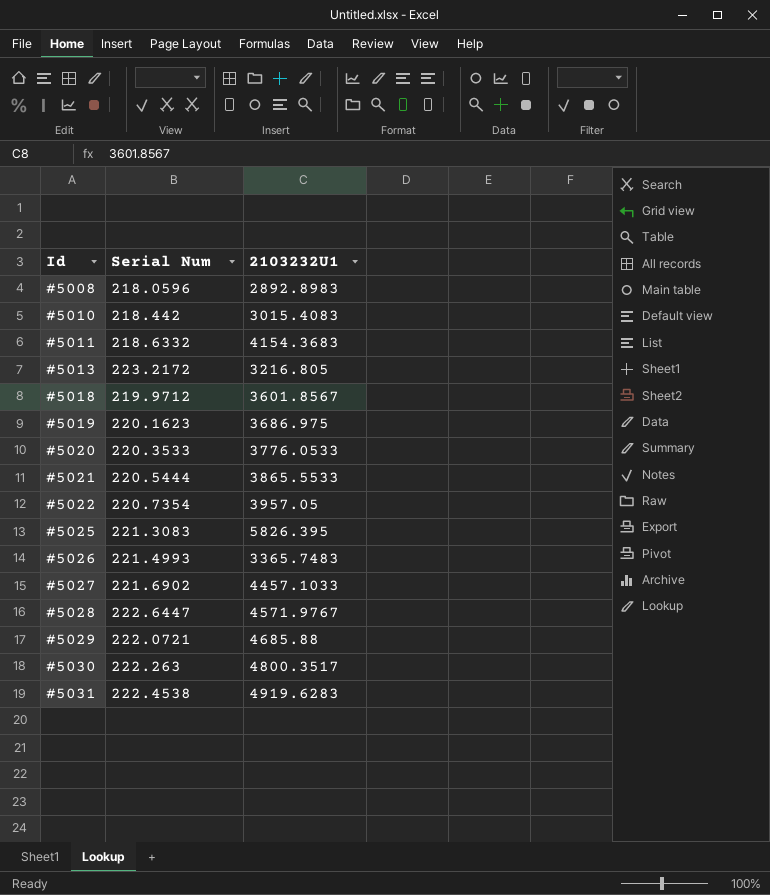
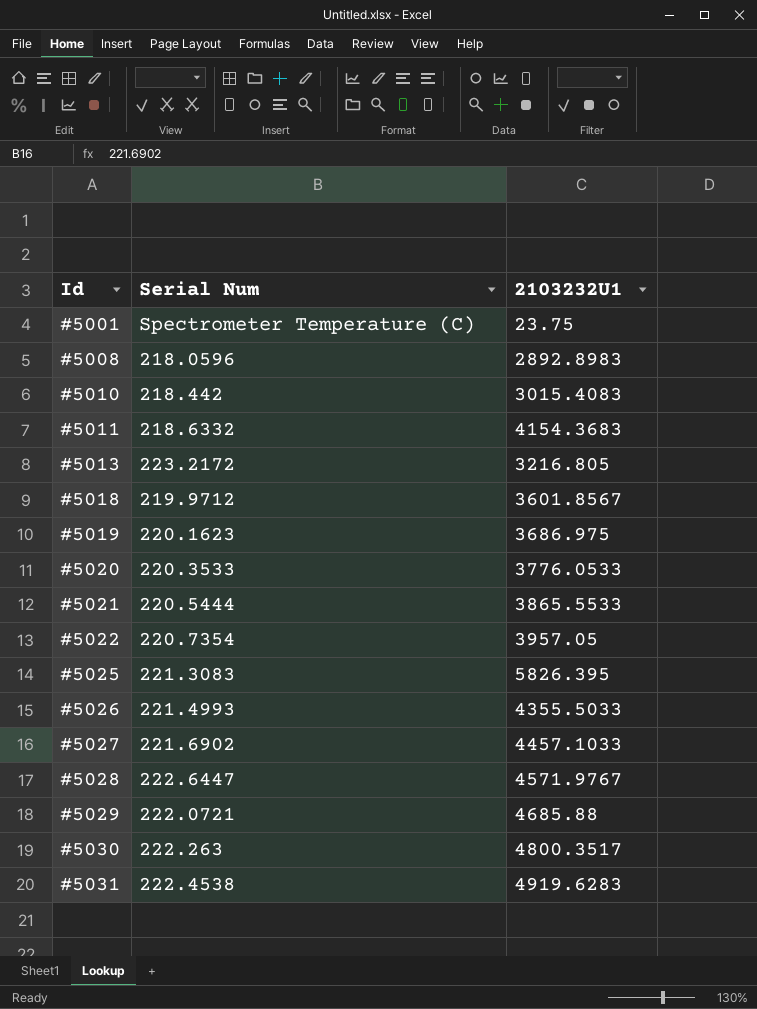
row #5001: none -> Spectrometer Temperature (C) | 23.75
#5026 | 2103232U1: 3365.7483 -> 4355.5033

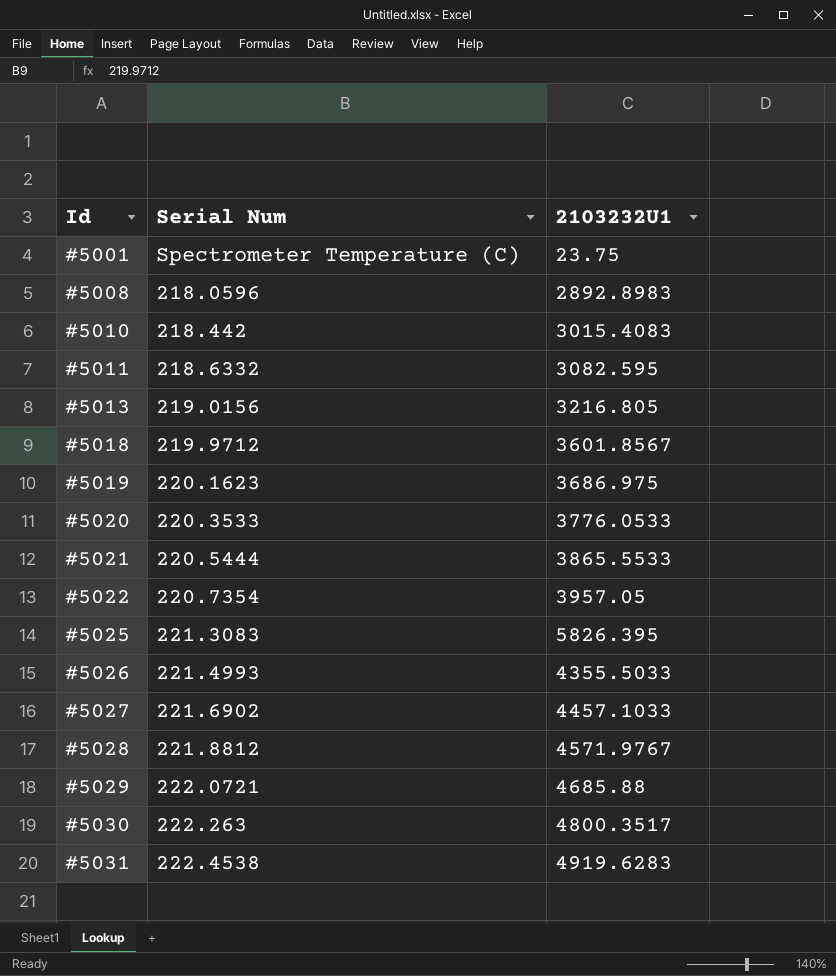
#5011 | 2103232U1: 4154.3683 -> 3082.595
#5013 | Serial Num: 223.2172 -> 219.0156
#5028 | Serial Num: 222.6447 -> 221.8812

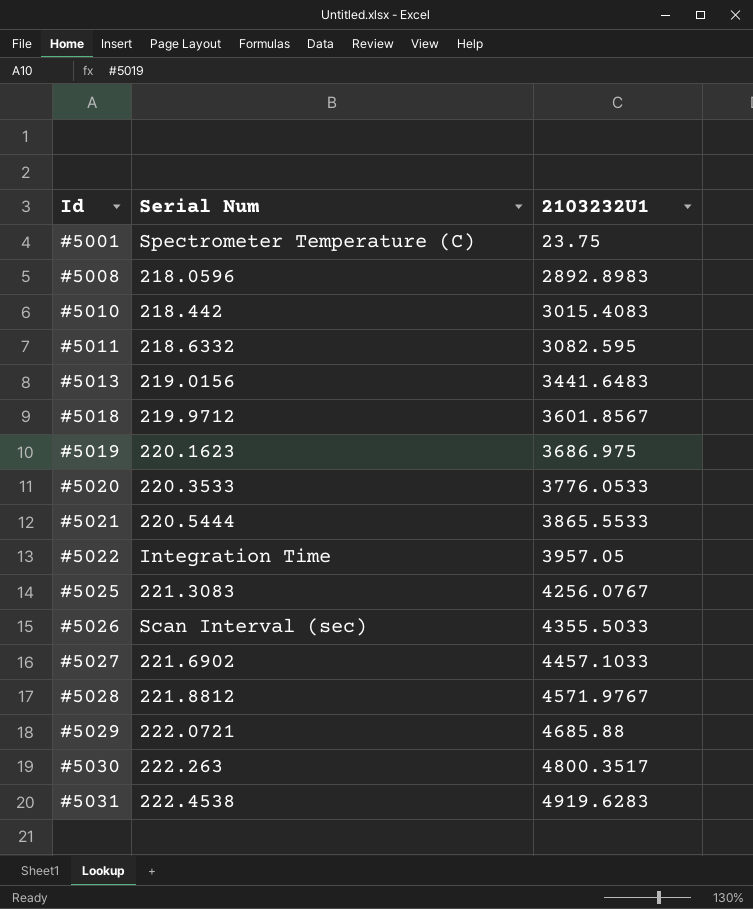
#5013 | 2103232U1: 3216.805 -> 3441.6483
#5022 | Serial Num: 220.7354 -> Integration Time
#5025 | 2103232U1: 5826.395 -> 4256.0767
#5026 | Serial Num: 221.4993 -> Scan Interval (sec)

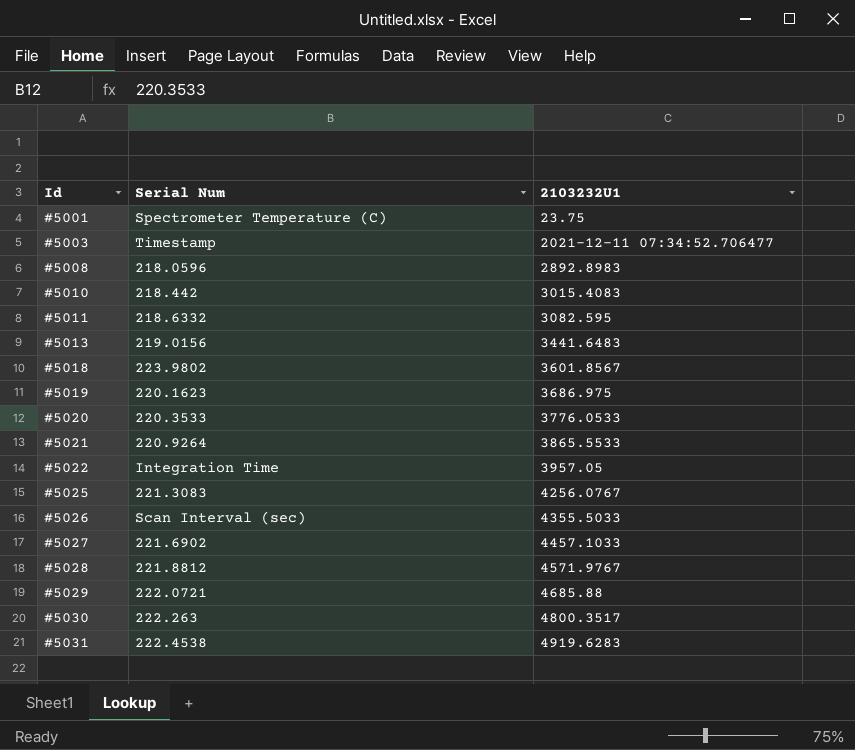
row #5003: none -> Timestamp | 2021-12-11 07:34:52.706477
#5018 | Serial Num: 219.9712 -> 223.9802
#5021 | Serial Num: 220.5444 -> 220.9264

